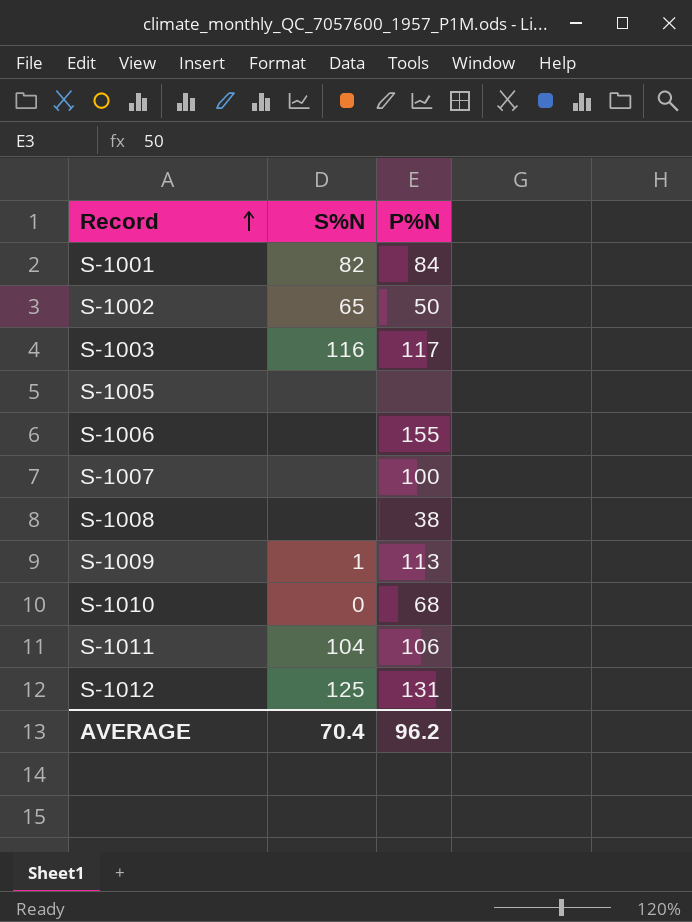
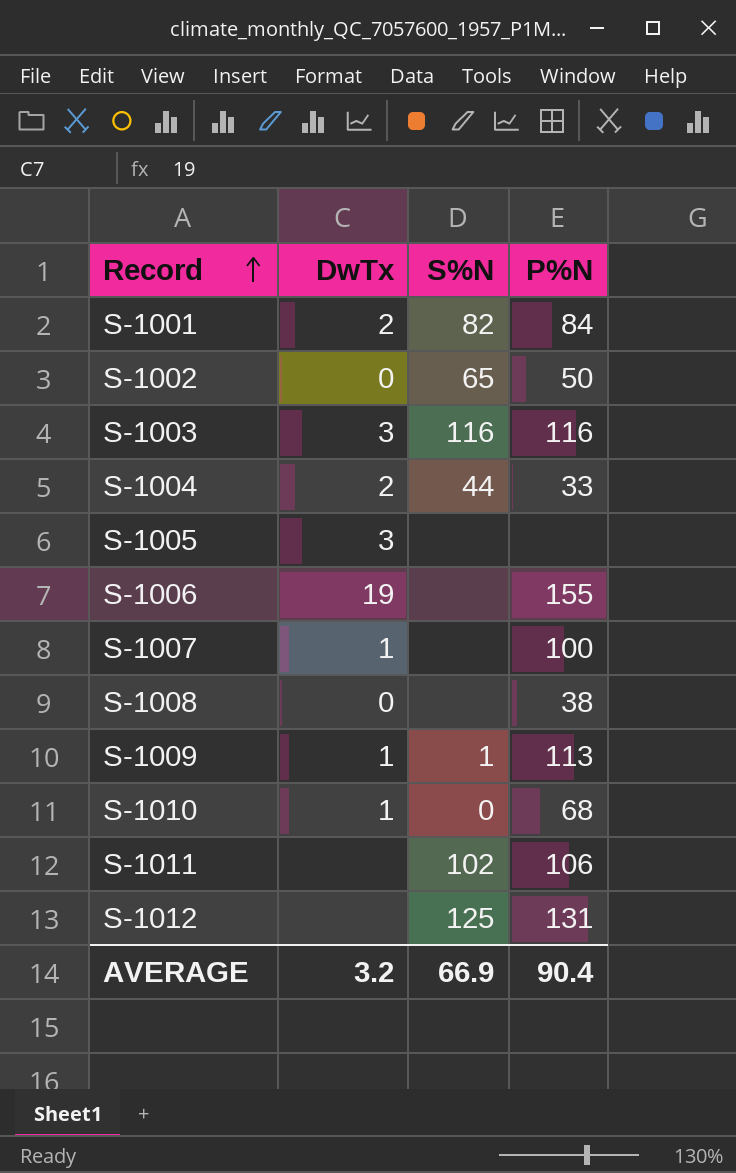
column DwTx | position: none -> 2
S-1003 | P%N: 117 -> 116
row S-1004: none -> 2 | 44 | 33
S-1011 | S%N: 104 -> 102
AVERAGE | S%N: 70.4 -> 66.9
AVERAGE | P%N: 96.2 -> 90.4

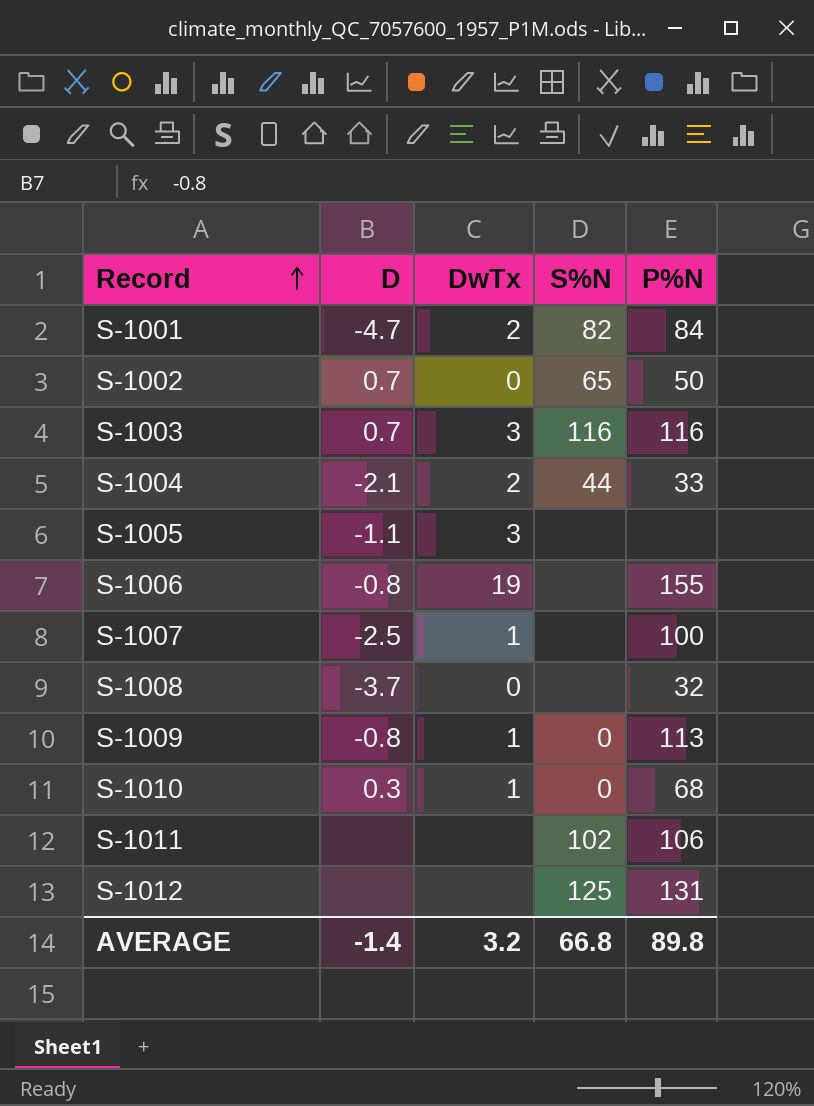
column D | position: none -> 2
S-1008 | P%N: 38 -> 32
S-1009 | S%N: 1 -> 0
AVERAGE | S%N: 66.9 -> 66.8
AVERAGE | P%N: 90.4 -> 89.8

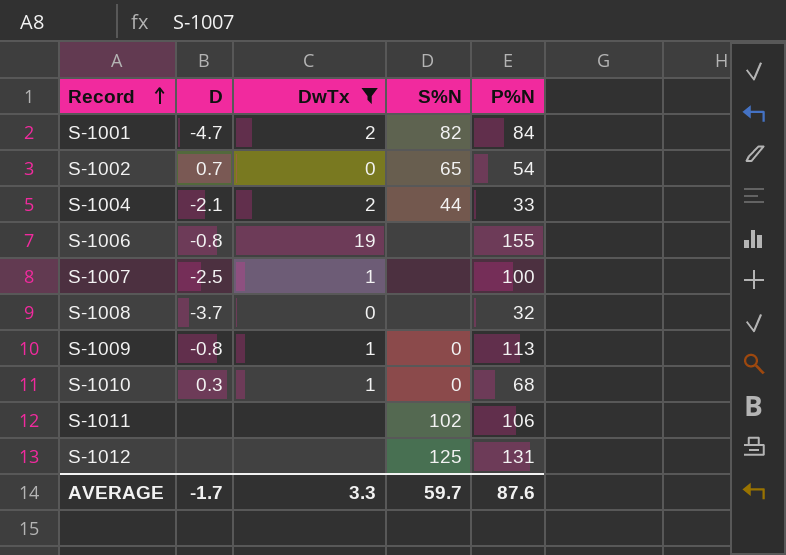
filter: none -> DwTx != 3
S-1002 | P%N: 50 -> 54
AVERAGE | D: -1.4 -> -1.7
AVERAGE | DwTx: 3.2 -> 3.3
AVERAGE | S%N: 66.8 -> 59.7
AVERAGE | P%N: 89.8 -> 87.6

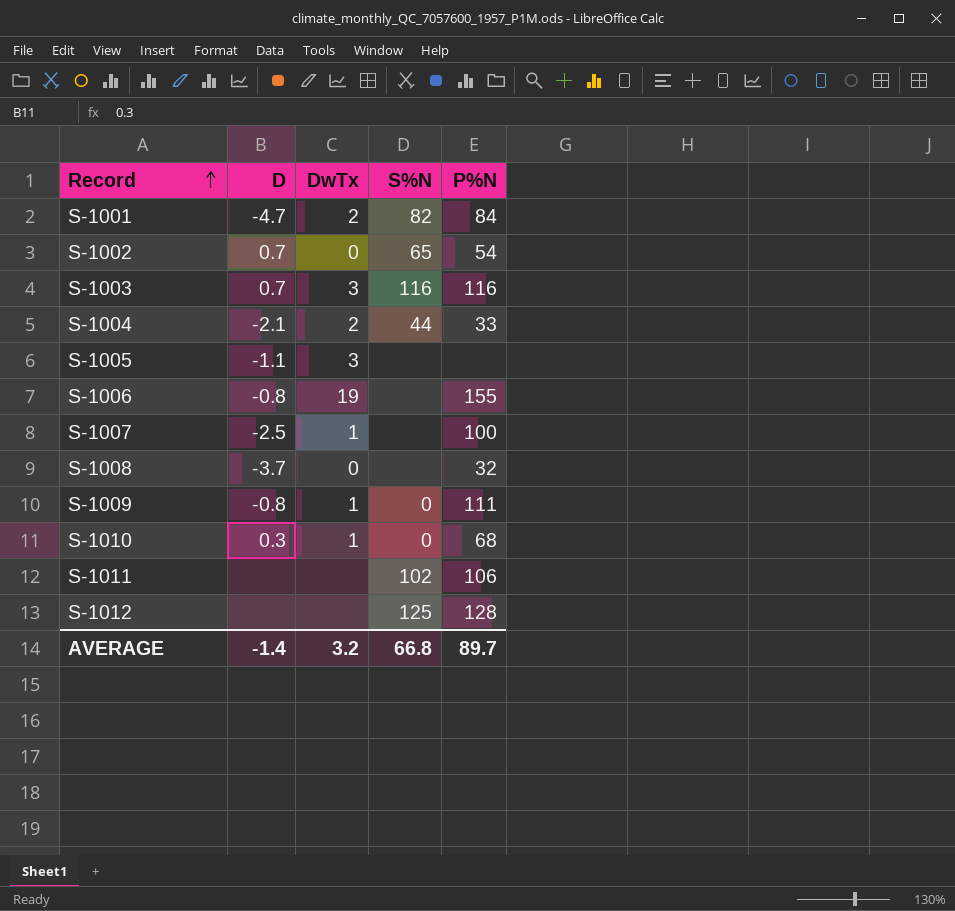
filter: DwTx != 3 -> none
S-1009 | P%N: 113 -> 111
S-1012 | P%N: 131 -> 128
AVERAGE | D: -1.7 -> -1.4
AVERAGE | DwTx: 3.3 -> 3.2
AVERAGE | S%N: 59.7 -> 66.8
AVERAGE | P%N: 87.6 -> 89.7

